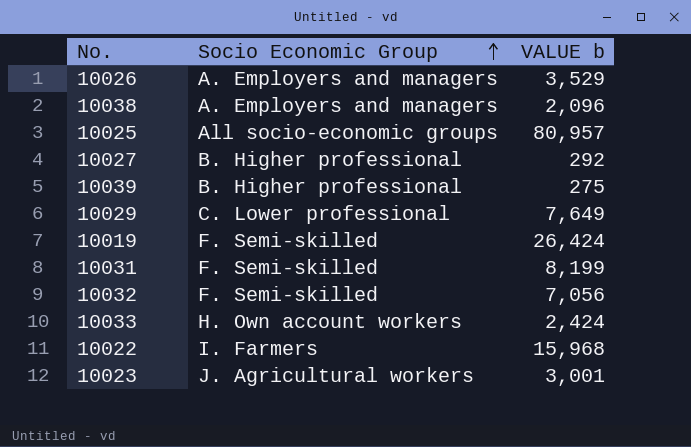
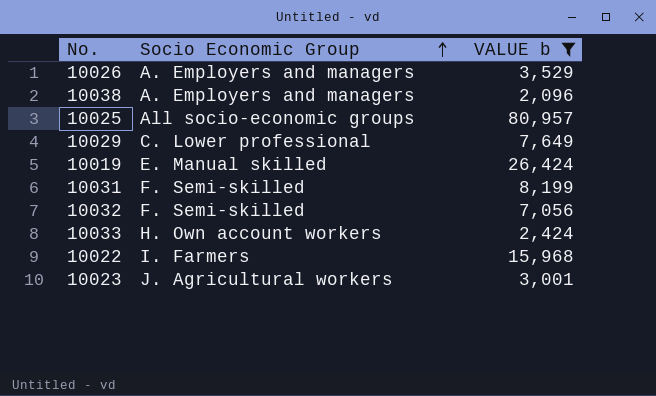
filter: none -> VALUE b >= 2,096
10019 | Socio Economic Group: F. Semi-skilled -> E. Manual skilled

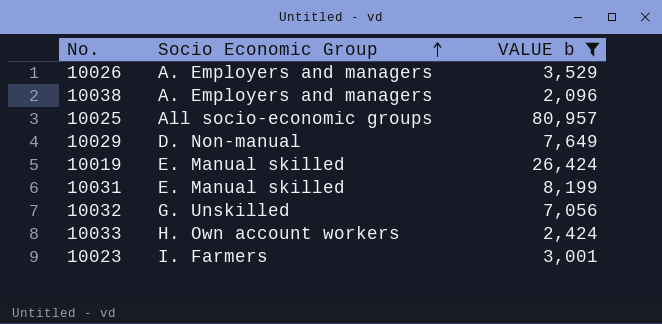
row 10022: I. Farmers | 15,968 -> none
10029 | Socio Economic Group: C. Lower professional -> D. Non-manual
10031 | Socio Economic Group: F. Semi-skilled -> E. Manual skilled
10032 | Socio Economic Group: F. Semi-skilled -> G. Unskilled
10023 | Socio Economic Group: J. Agricultural workers -> I. Farmers

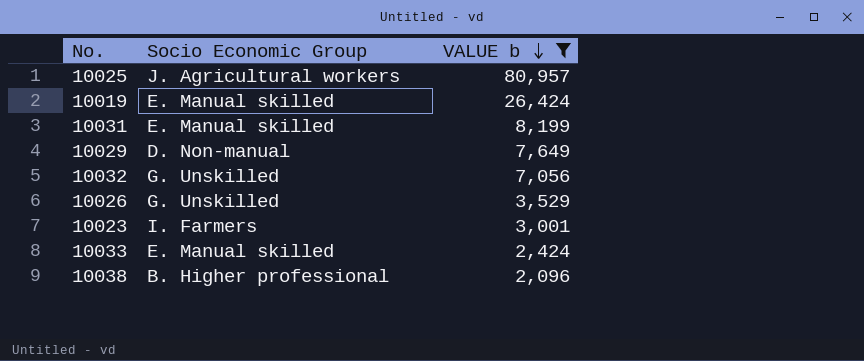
row order: Socio Economic Group ascending -> VALUE b descending
10025 | Socio Economic Group: All socio-economic groups -> J. Agricultural workers
10026 | Socio Economic Group: A. Employers and managers -> G. Unskilled
10033 | Socio Economic Group: H. Own account workers -> E. Manual skilled
10038 | Socio Economic Group: A. Employers and managers -> B. Higher professional

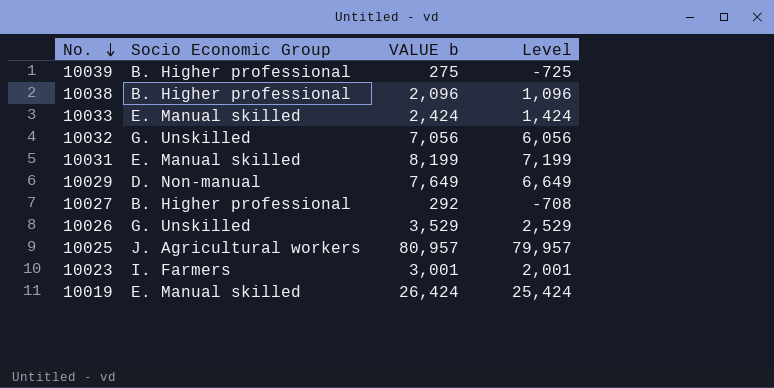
filter: VALUE b >= 2,096 -> none
row order: VALUE b descending -> No. descending
column Level | formula: none -> [VALUE b] - 1000

